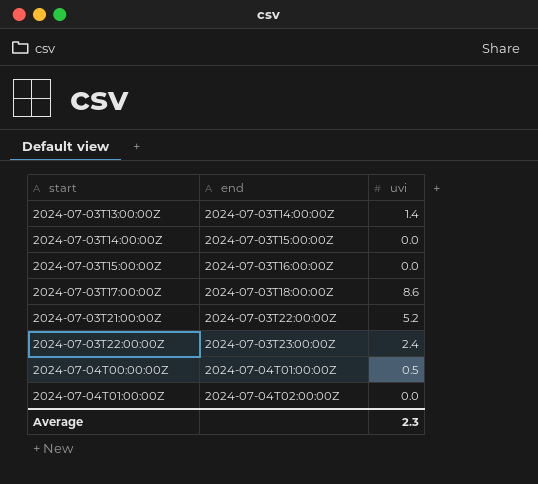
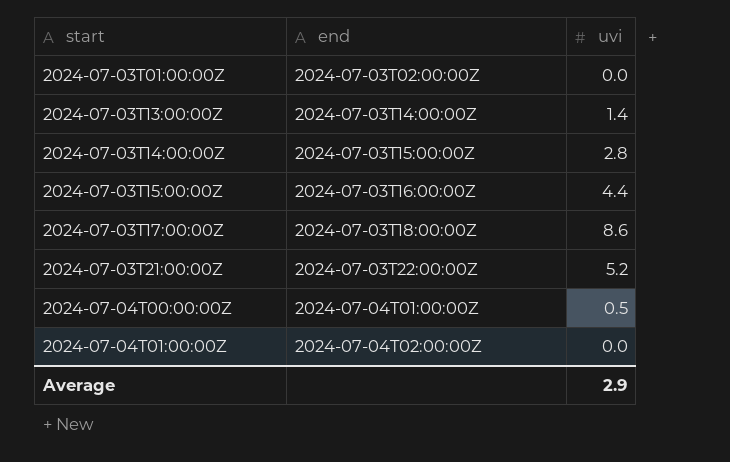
row 2024-07-03T22:00:00Z: 2024-07-03T23:00:00Z | 2.4 -> none
row 2024-07-03T01:00:00Z: none -> 2024-07-03T02:00:00Z | 0.0
2024-07-03T14:00:00Z | uvi: 0.0 -> 2.8
2024-07-03T15:00:00Z | uvi: 0.0 -> 4.4
Average | uvi: 2.3 -> 2.9

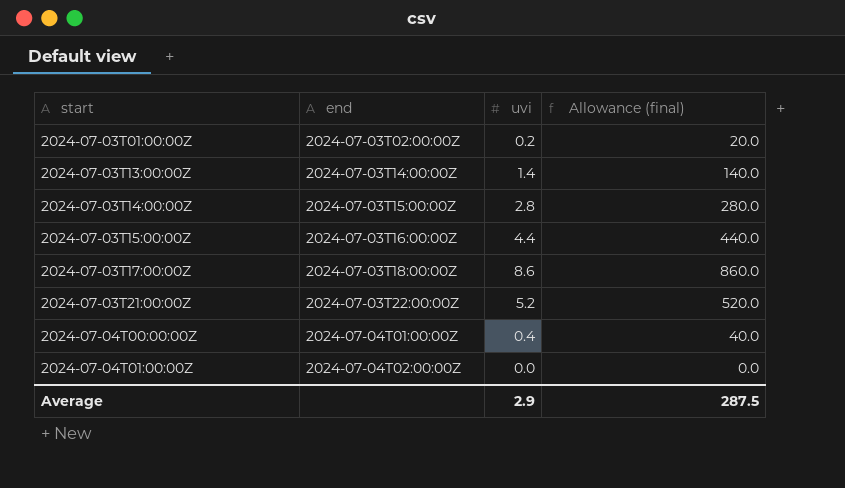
column Allowance (final) | formula: none -> [uvi] * 100
2024-07-03T01:00:00Z | uvi: 0.0 -> 0.2
2024-07-04T00:00:00Z | uvi: 0.5 -> 0.4

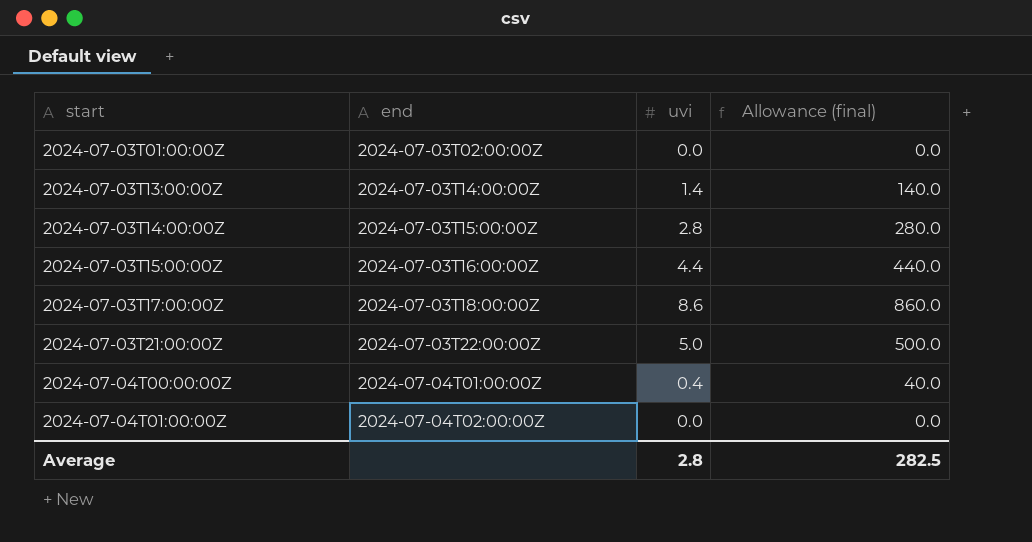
2024-07-03T01:00:00Z | uvi: 0.2 -> 0.0
2024-07-03T01:00:00Z | Allowance (final): 20.0 -> 0.0
2024-07-03T21:00:00Z | uvi: 5.2 -> 5.0
2024-07-03T21:00:00Z | Allowance (final): 520.0 -> 500.0
Average | uvi: 2.9 -> 2.8
Average | Allowance (final): 287.5 -> 282.5

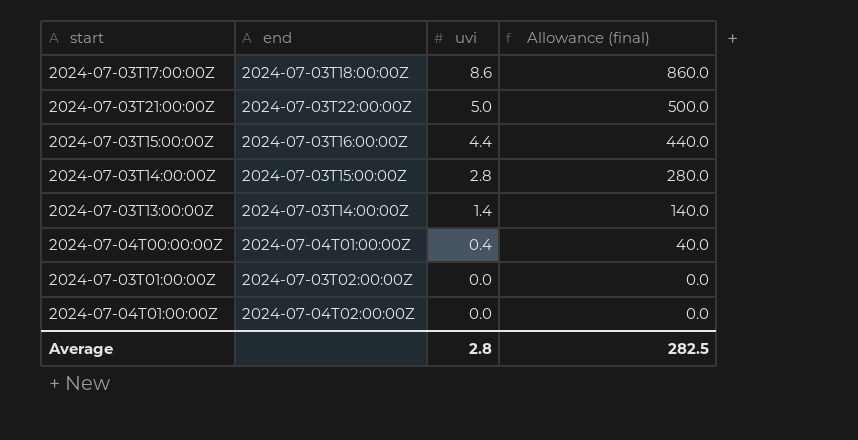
row order: start ascending -> uvi descending

